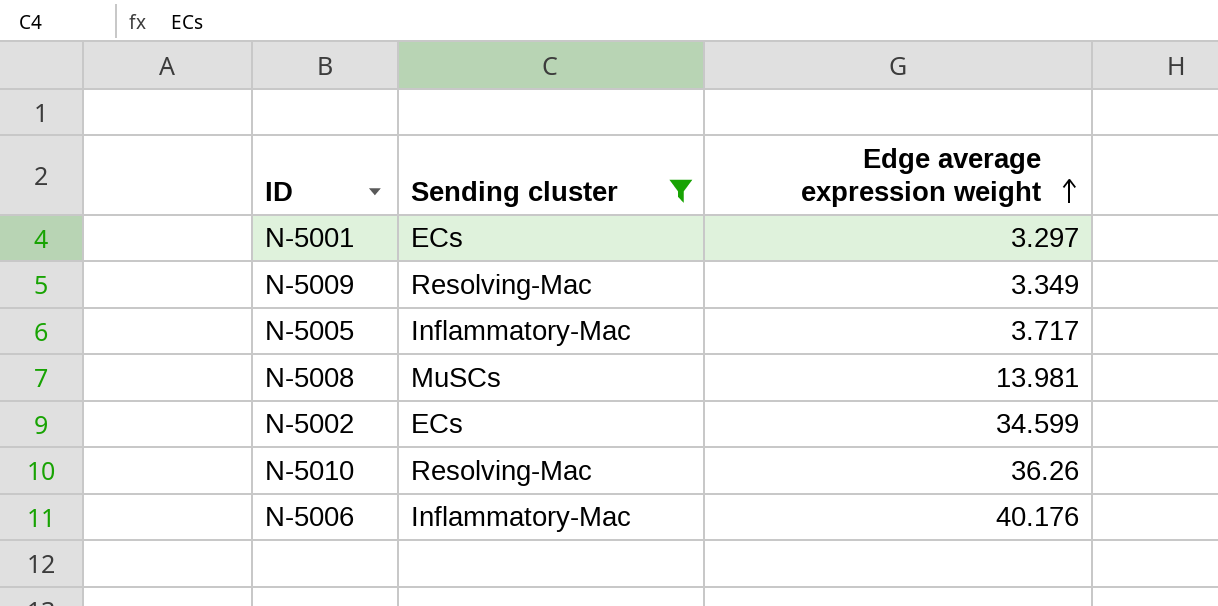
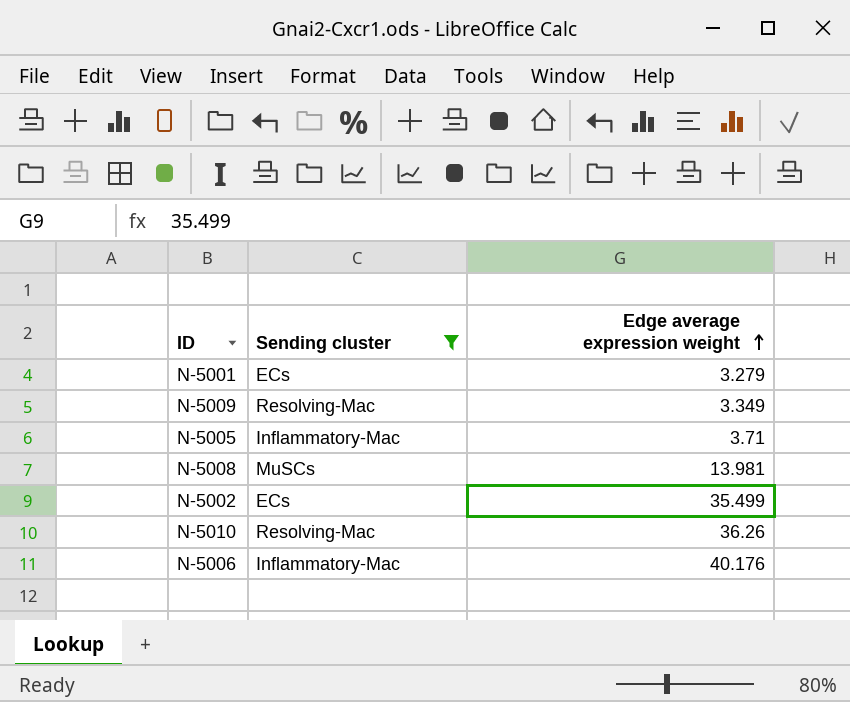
N-5001 | Edge average expression weight: 3.297 -> 3.279
N-5005 | Edge average expression weight: 3.717 -> 3.71
N-5002 | Edge average expression weight: 34.599 -> 35.499

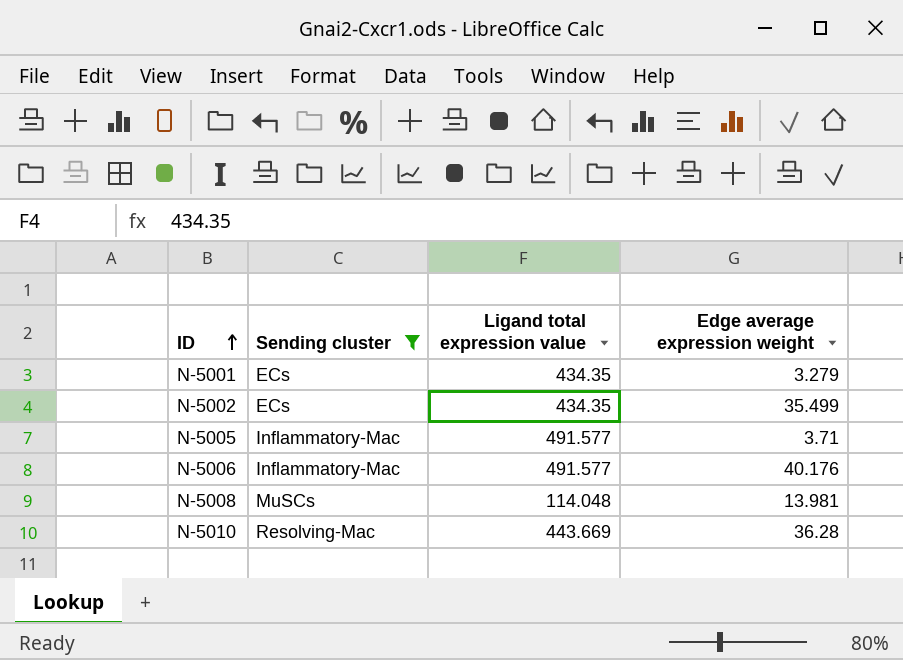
row order: Edge average expression weight ascending -> ID ascending
column Ligand total expression value | position: none -> 3
row N-5009: Resolving-Mac | 3.349 -> none
N-5010 | Edge average expression weight: 36.26 -> 36.28

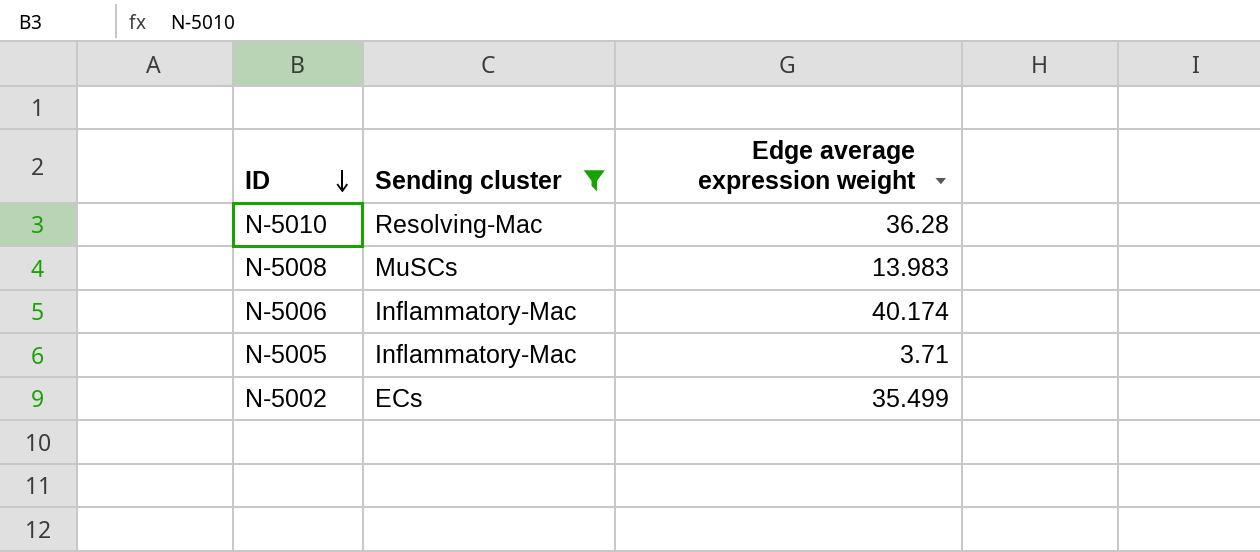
row order: ID ascending -> ID descending
column Ligand total expression value | position: 3 -> none
row N-5001: ECs | 434.35 | 3.279 -> none
N-5008 | Edge average expression weight: 13.981 -> 13.983
N-5006 | Edge average expression weight: 40.176 -> 40.174

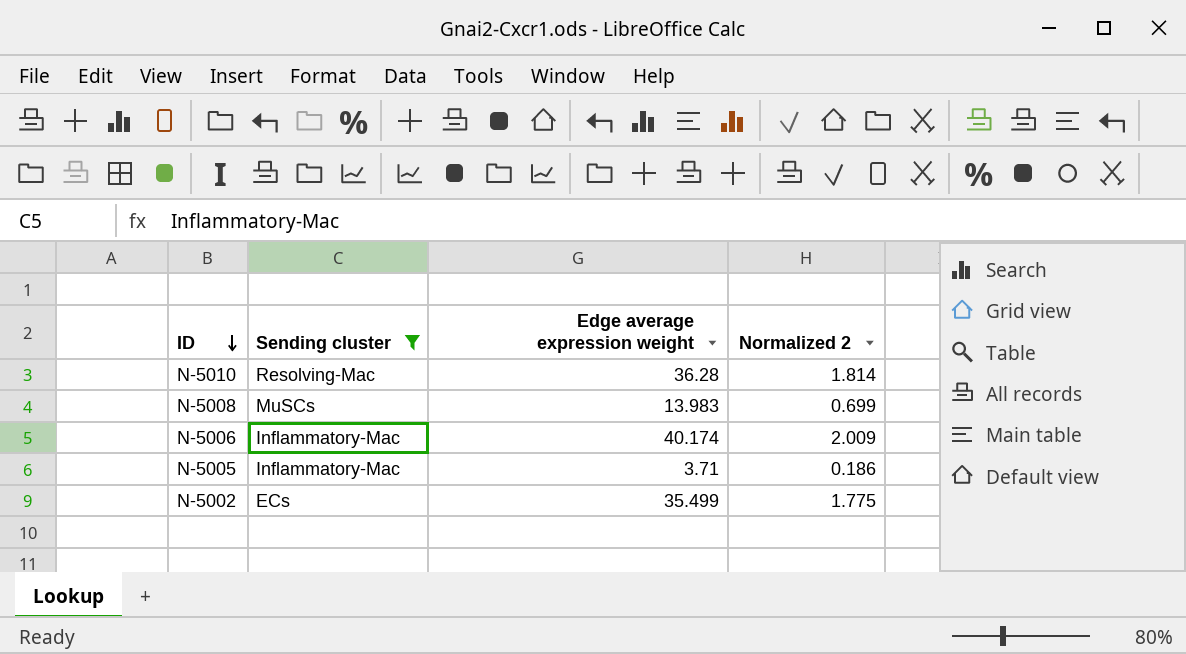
column Normalized 2 | formula: none -> [Edge average expression weight] * 0.05

